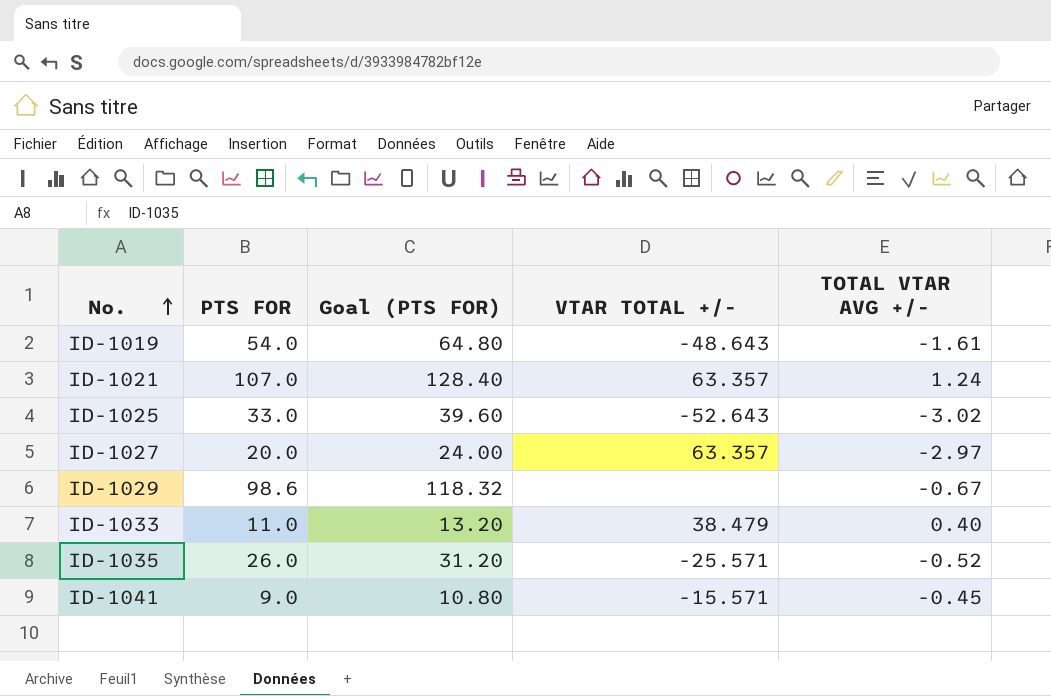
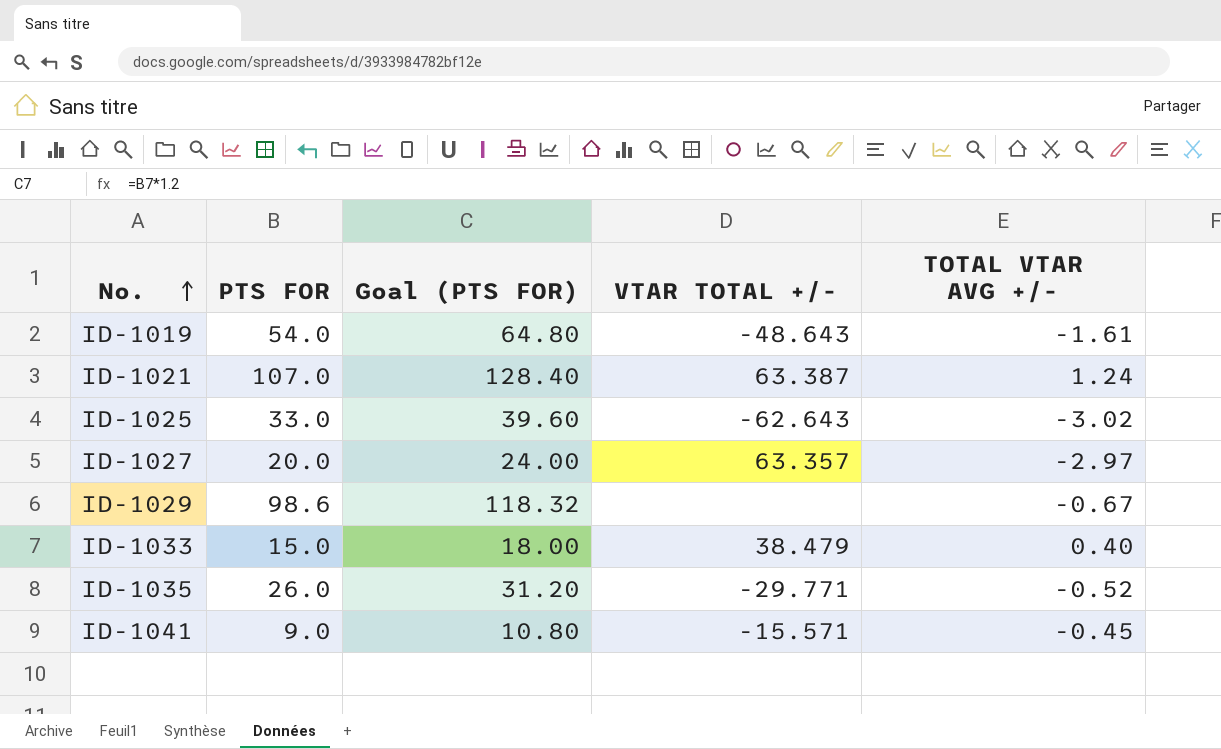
ID-1021 | VTAR TOTAL +/-: 63.357 -> 63.387
ID-1025 | VTAR TOTAL +/-: -52.643 -> -62.643
ID-1033 | PTS FOR: 11.0 -> 15.0
ID-1033 | Goal (PTS FOR): 13.20 -> 18.00
ID-1035 | VTAR TOTAL +/-: -25.571 -> -29.771

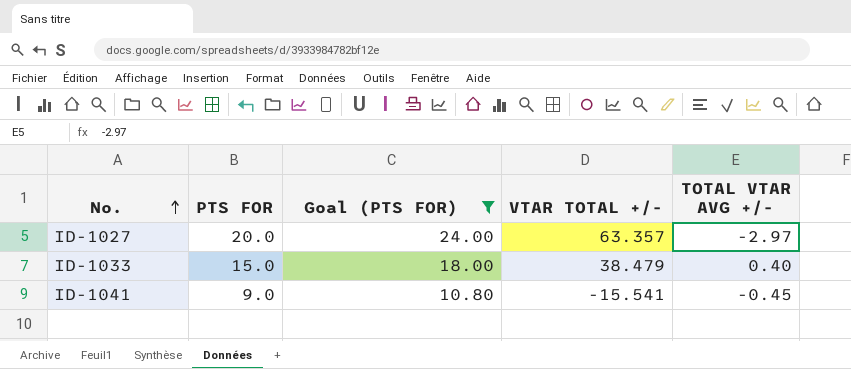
filter: none -> Goal (PTS FOR) <= 24.00
ID-1041 | VTAR TOTAL +/-: -15.571 -> -15.541

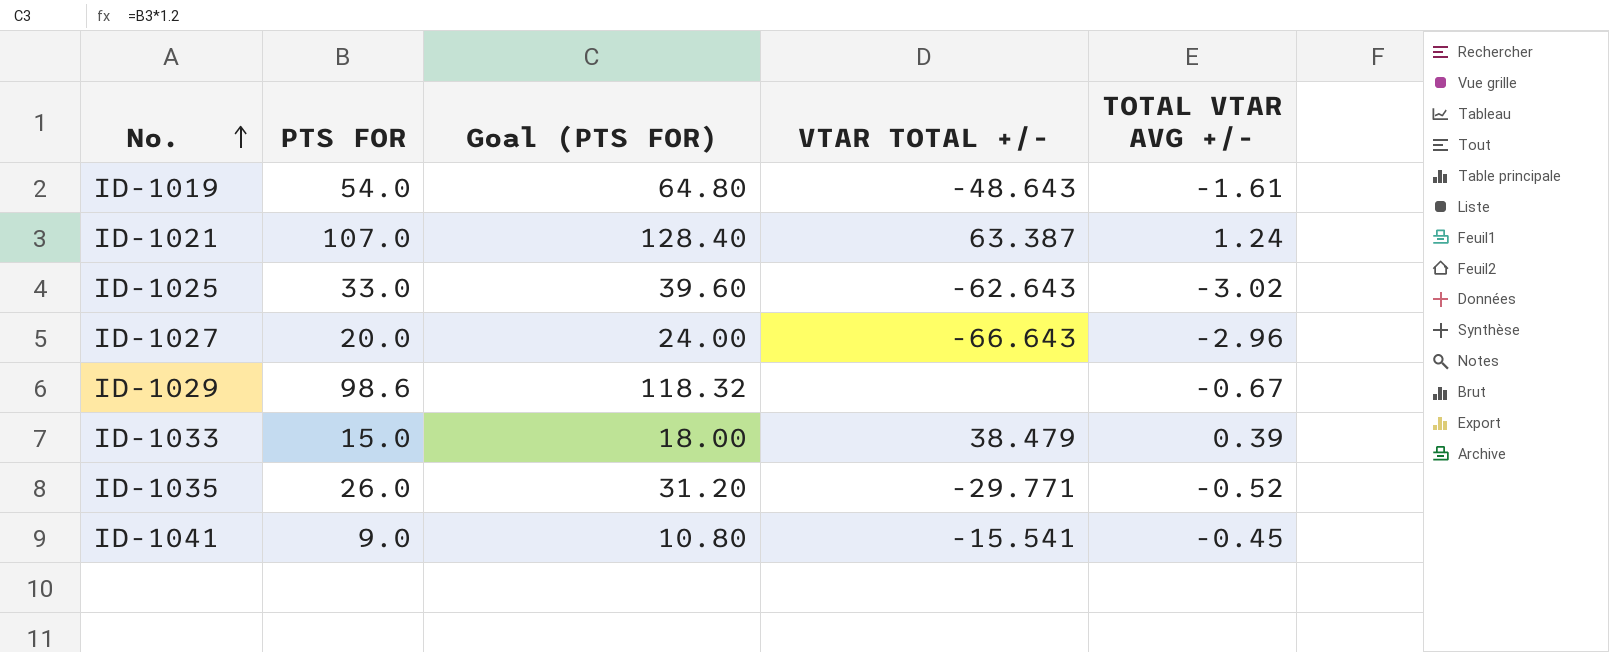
filter: Goal (PTS FOR) <= 24.00 -> none
ID-1027 | VTAR TOTAL +/-: 63.357 -> -66.643
ID-1027 | TOTAL VTAR AVG +/-: -2.97 -> -2.96
ID-1033 | TOTAL VTAR AVG +/-: 0.40 -> 0.39

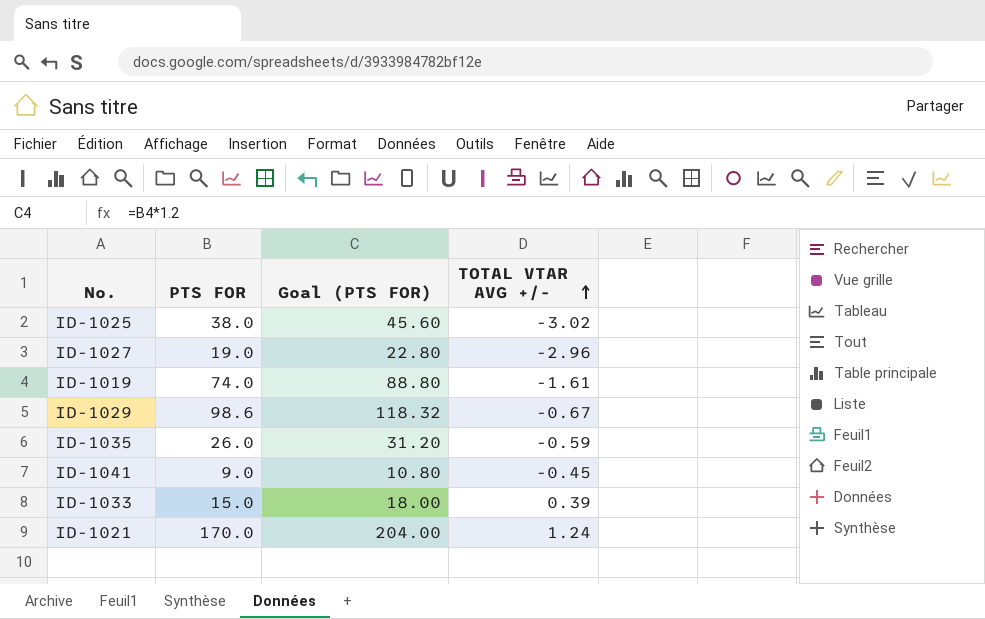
row order: No. ascending -> TOTAL VTAR AVG +/- ascending
column VTAR TOTAL +/- | position: 4 -> none
ID-1025 | PTS FOR: 33.0 -> 38.0
ID-1025 | Goal (PTS FOR): 39.60 -> 45.60
ID-1027 | PTS FOR: 20.0 -> 19.0
ID-1027 | Goal (PTS FOR): 24.00 -> 22.80
ID-1019 | PTS FOR: 54.0 -> 74.0
ID-1019 | Goal (PTS FOR): 64.80 -> 88.80
ID-1035 | TOTAL VTAR AVG +/-: -0.52 -> -0.59
ID-1021 | PTS FOR: 107.0 -> 170.0
ID-1021 | Goal (PTS FOR): 128.40 -> 204.00

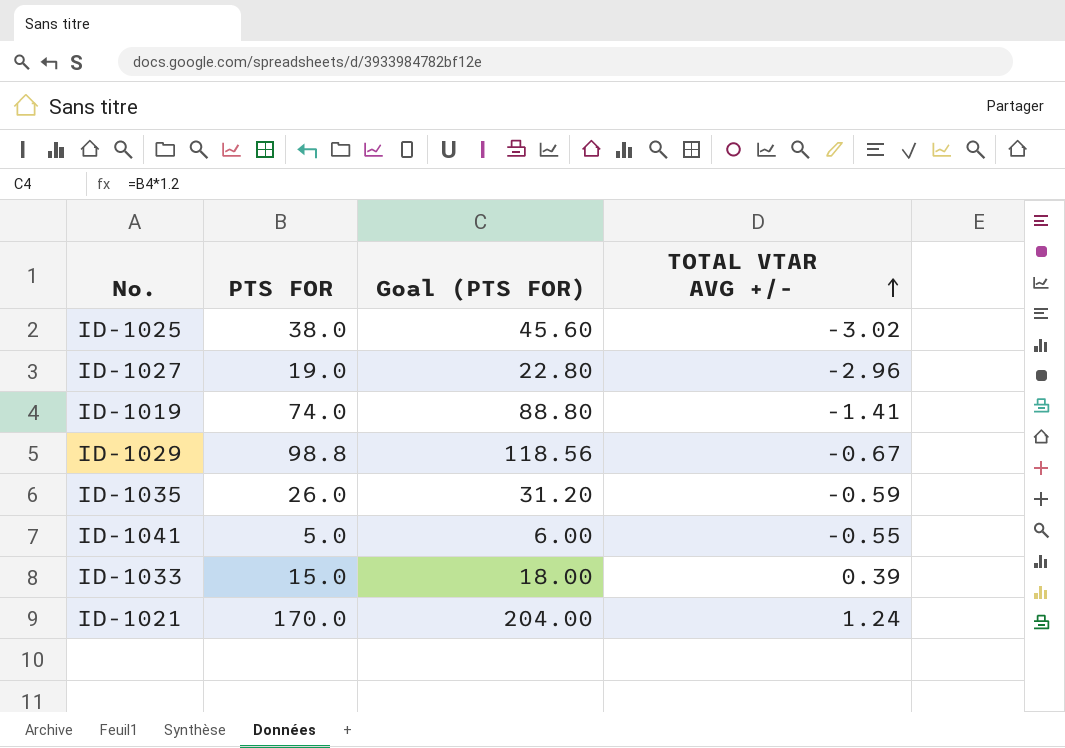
ID-1019 | TOTAL VTAR AVG +/-: -1.61 -> -1.41
ID-1029 | PTS FOR: 98.6 -> 98.8
ID-1029 | Goal (PTS FOR): 118.32 -> 118.56
ID-1041 | PTS FOR: 9.0 -> 5.0
ID-1041 | Goal (PTS FOR): 10.80 -> 6.00
ID-1041 | TOTAL VTAR AVG +/-: -0.45 -> -0.55

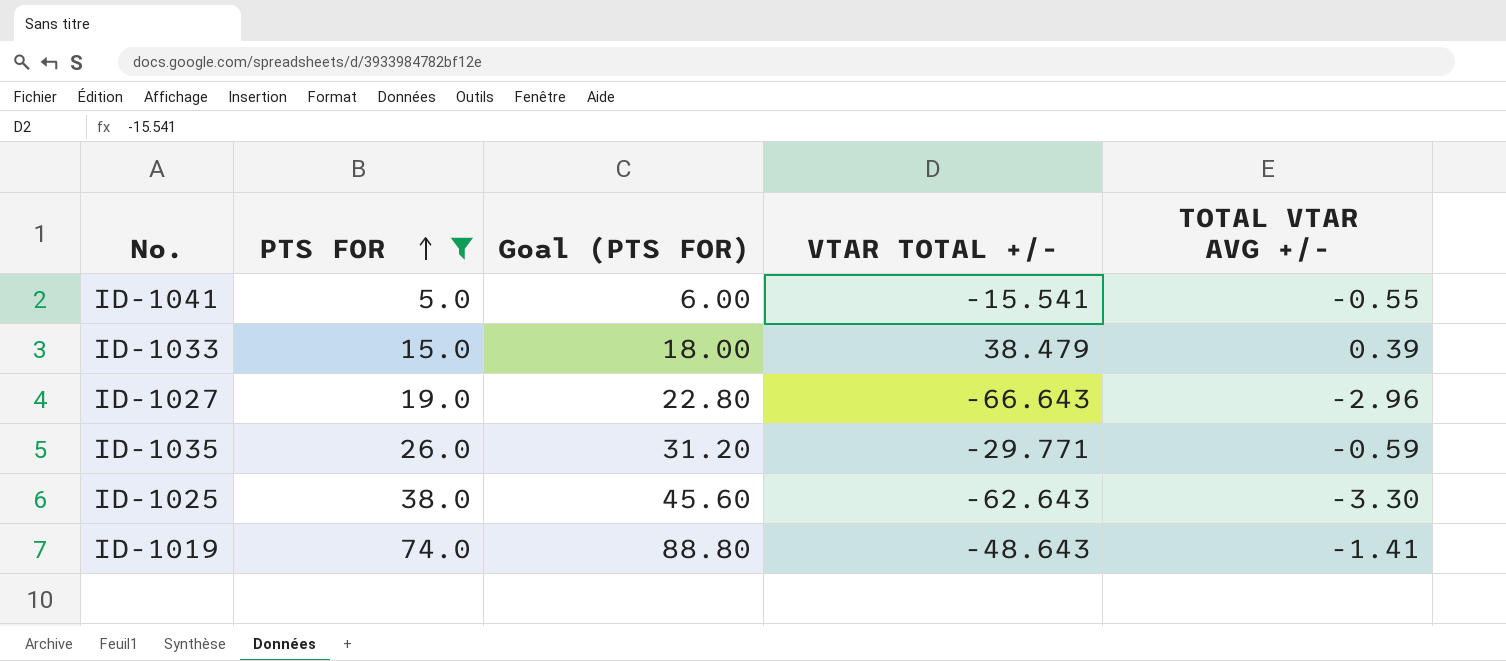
filter: none -> PTS FOR <= 74.0
row order: TOTAL VTAR AVG +/- ascending -> PTS FOR ascending
column VTAR TOTAL +/- | position: none -> 4
ID-1025 | TOTAL VTAR AVG +/-: -3.02 -> -3.30

